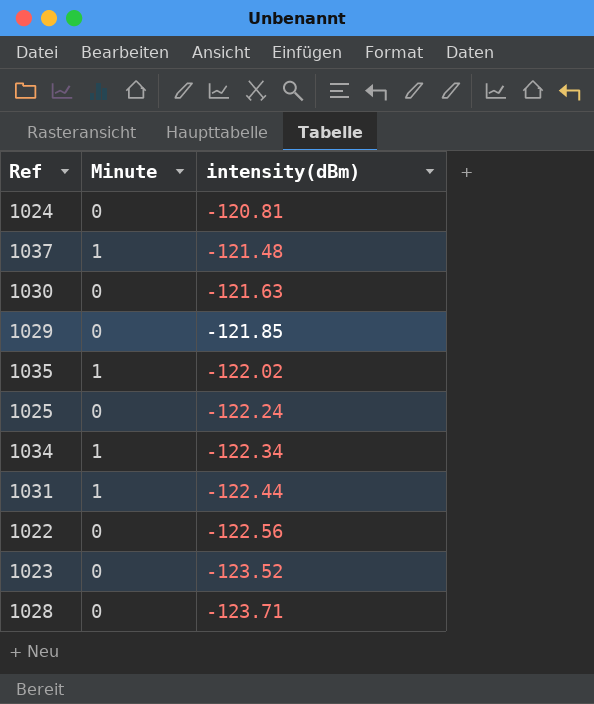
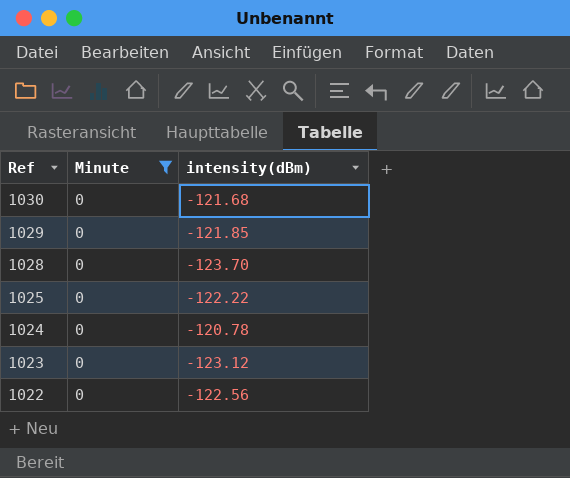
filter: none -> Minute = 0
row order: intensity(dBm) descending -> Ref descending
1030 | intensity(dBm): -121.63 -> -121.68
1028 | intensity(dBm): -123.71 -> -123.70
1025 | intensity(dBm): -122.24 -> -122.22
1024 | intensity(dBm): -120.81 -> -120.78
1023 | intensity(dBm): -123.52 -> -123.12

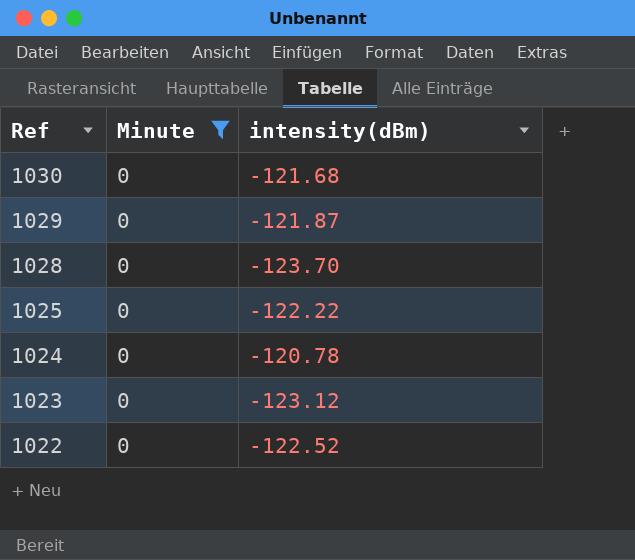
1029 | intensity(dBm): -121.85 -> -121.87
1022 | intensity(dBm): -122.56 -> -122.52

